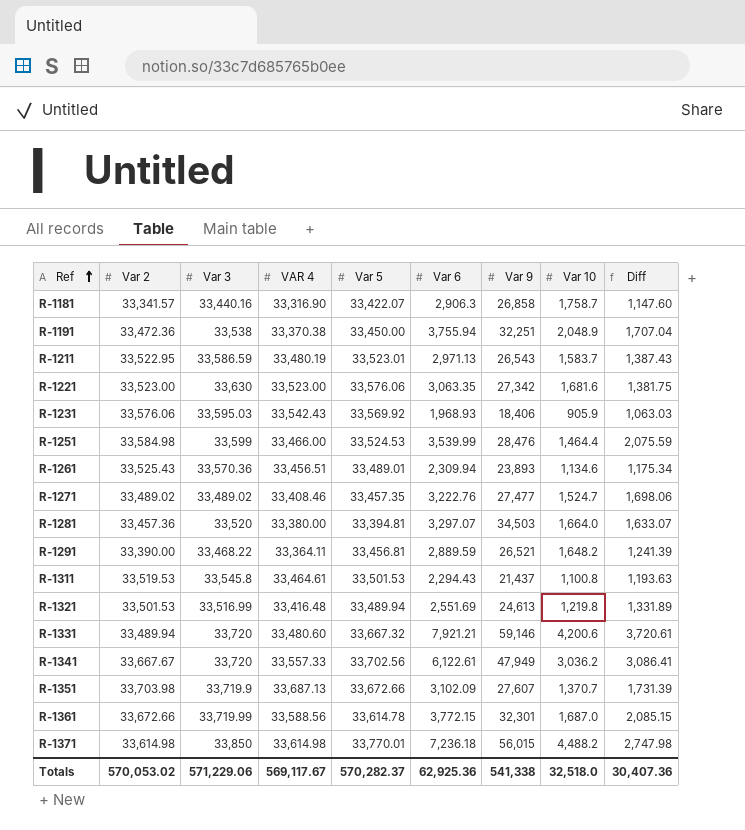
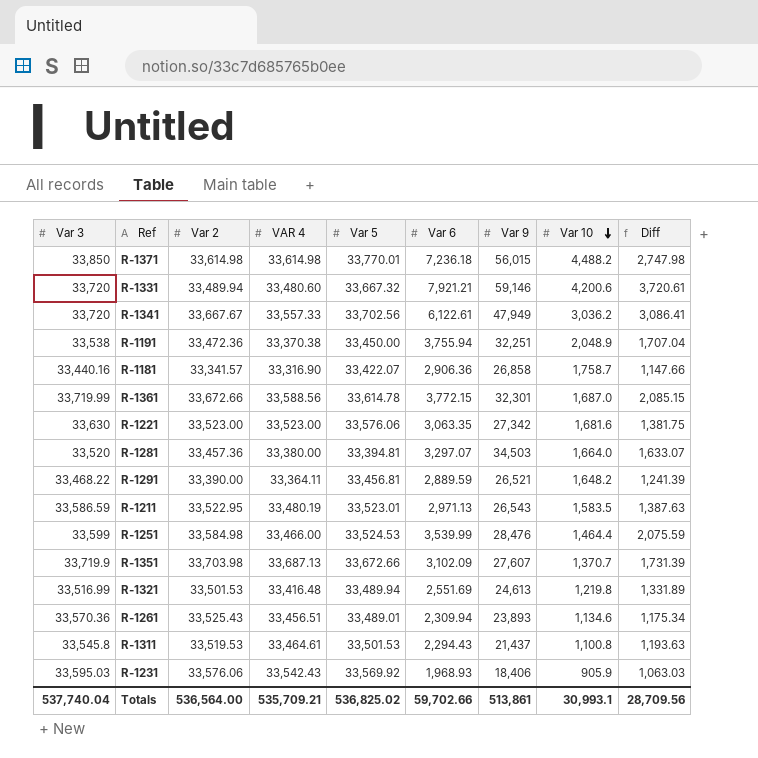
row order: Ref ascending -> Var 10 descending
column Var 3 | position: 3 -> 1
row R-1271: 33,489.02 | 33,489.02 | 33,408.46 | 33,457.35 | 3,222.76 | 27,477 | 1,524.7 | 1,698.06 -> none
R-1181 | Var 6: 2,906.3 -> 2,906.36
R-1181 | Diff: 1,147.60 -> 1,147.66
R-1211 | Var 10: 1,583.7 -> 1,583.5
R-1211 | Diff: 1,387.43 -> 1,387.63
Totals | Var 3: 571,229.06 -> 537,740.04
Totals | Var 2: 570,053.02 -> 536,564.00
Totals | VAR 4: 569,117.67 -> 535,709.21
Totals | Var 5: 570,282.37 -> 536,825.02
Totals | Var 6: 62,925.36 -> 59,702.66
Totals | Var 9: 541,338 -> 513,861
Totals | Var 10: 32,518.0 -> 30,993.1
Totals | Diff: 30,407.36 -> 28,709.56

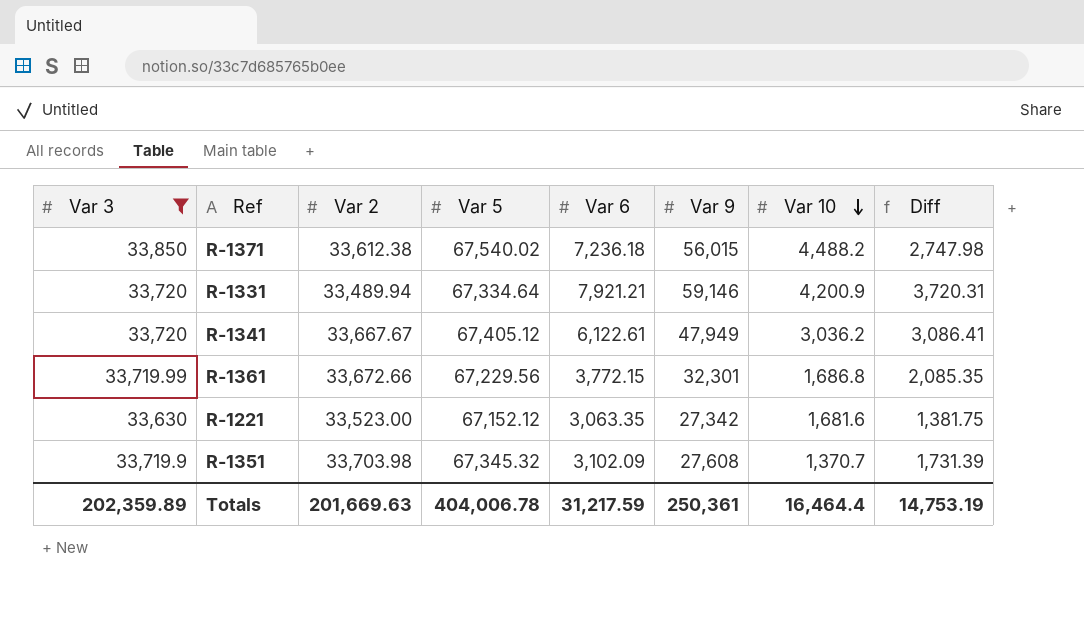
filter: none -> Var 3 >= 33,630
column VAR 4 | position: 4 -> none
R-1371 | Var 2: 33,614.98 -> 33,612.38
R-1371 | Var 5: 33,770.01 -> 67,540.02
R-1331 | Var 5: 33,667.32 -> 67,334.64
R-1331 | Var 10: 4,200.6 -> 4,200.9
R-1331 | Diff: 3,720.61 -> 3,720.31
R-1341 | Var 5: 33,702.56 -> 67,405.12
R-1361 | Var 5: 33,614.78 -> 67,229.56
R-1361 | Var 10: 1,687.0 -> 1,686.8
R-1361 | Diff: 2,085.15 -> 2,085.35
R-1221 | Var 5: 33,576.06 -> 67,152.12
R-1351 | Var 5: 33,672.66 -> 67,345.32
R-1351 | Var 9: 27,607 -> 27,608
Totals | Var 3: 537,740.04 -> 202,359.89
Totals | Var 2: 536,564.00 -> 201,669.63
Totals | Var 5: 536,825.02 -> 404,006.78
Totals | Var 6: 59,702.66 -> 31,217.59
Totals | Var 9: 513,861 -> 250,361
Totals | Var 10: 30,993.1 -> 16,464.4
Totals | Diff: 28,709.56 -> 14,753.19

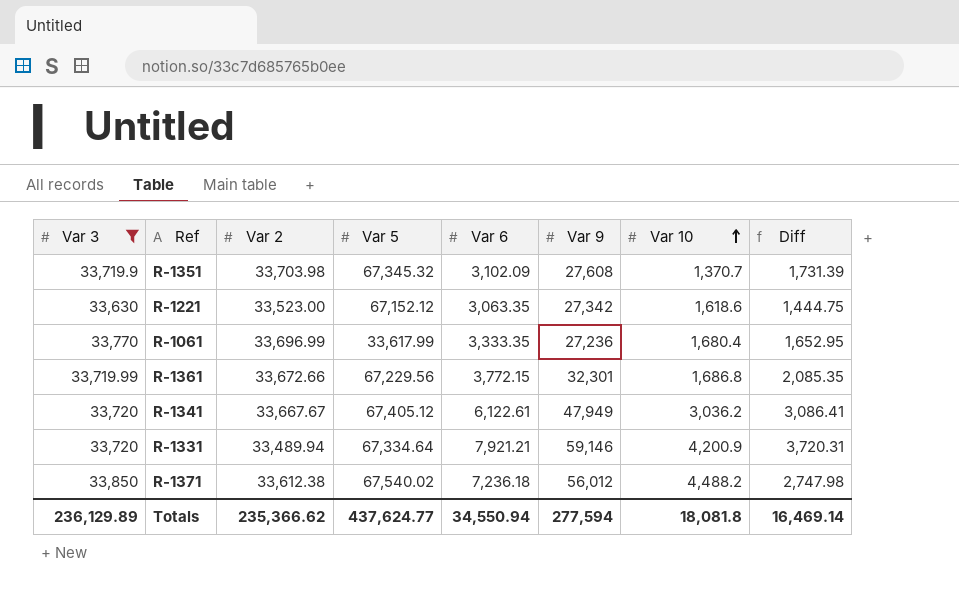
row order: Var 10 descending -> Var 10 ascending
R-1221 | Var 10: 1,681.6 -> 1,618.6
R-1221 | Diff: 1,381.75 -> 1,444.75
row R-1061: none -> 33,770 | 33,696.99 | 33,617.99 | 3,333.35 | 27,236 | 1,680.4 | 1,652.95
R-1371 | Var 9: 56,015 -> 56,012
Totals | Var 3: 202,359.89 -> 236,129.89
Totals | Var 2: 201,669.63 -> 235,366.62
Totals | Var 5: 404,006.78 -> 437,624.77
Totals | Var 6: 31,217.59 -> 34,550.94
Totals | Var 9: 250,361 -> 277,594
Totals | Var 10: 16,464.4 -> 18,081.8
Totals | Diff: 14,753.19 -> 16,469.14

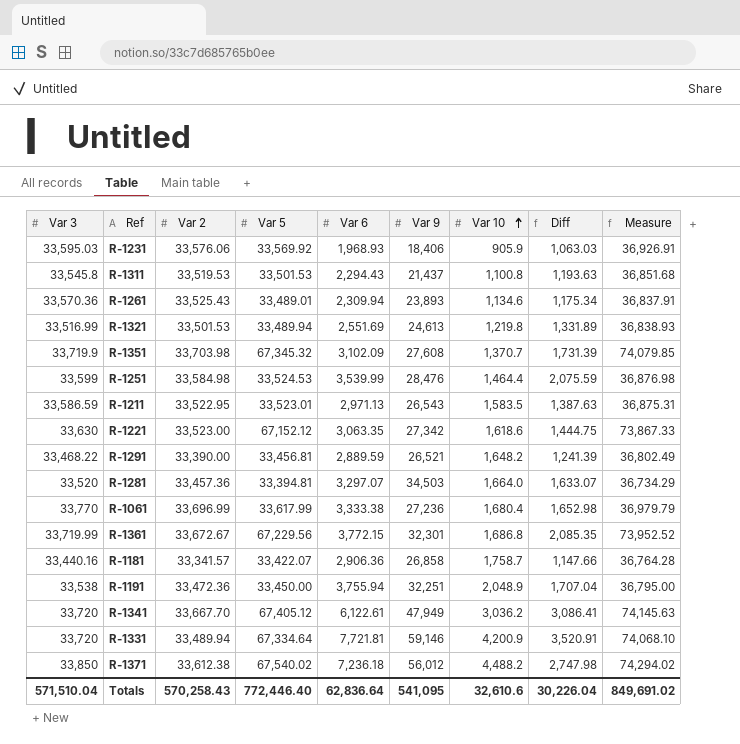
filter: Var 3 >= 33,630 -> none
column Measure | formula: none -> [Var 5] * 1.1
R-1061 | Var 6: 3,333.35 -> 3,333.38
R-1061 | Diff: 1,652.95 -> 1,652.98
R-1361 | Var 2: 33,672.66 -> 33,672.67
R-1341 | Var 2: 33,667.67 -> 33,667.70
R-1331 | Var 6: 7,921.21 -> 7,721.81
R-1331 | Diff: 3,720.31 -> 3,520.91
Totals | Var 3: 236,129.89 -> 571,510.04
Totals | Var 2: 235,366.62 -> 570,258.43
Totals | Var 5: 437,624.77 -> 772,446.40
Totals | Var 6: 34,550.94 -> 62,836.64
Totals | Var 9: 277,594 -> 541,095
Totals | Var 10: 18,081.8 -> 32,610.6
Totals | Diff: 16,469.14 -> 30,226.04

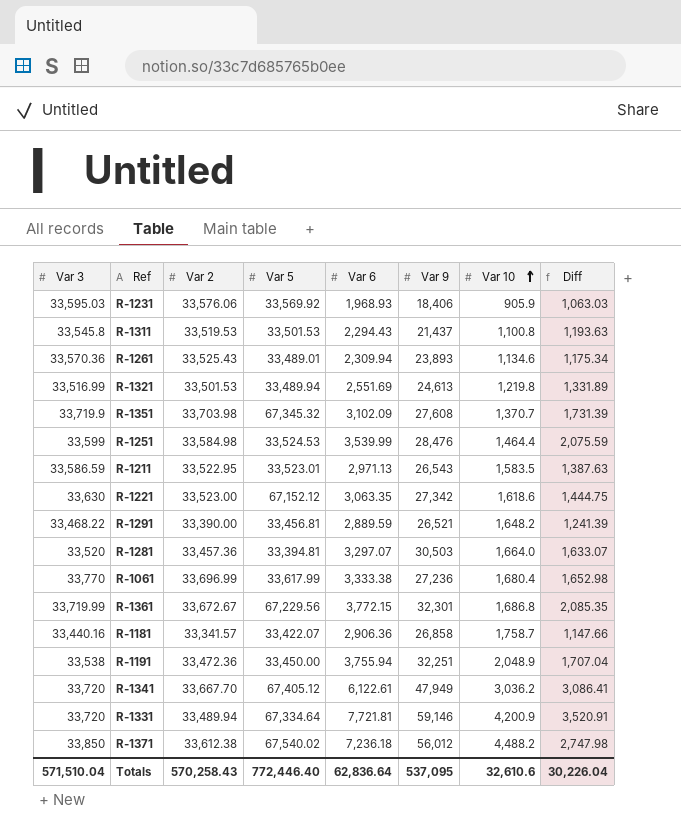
column Measure | formula: [Var 5] * 1.1 -> none
R-1281 | Var 9: 34,503 -> 30,503
Totals | Var 9: 541,095 -> 537,095

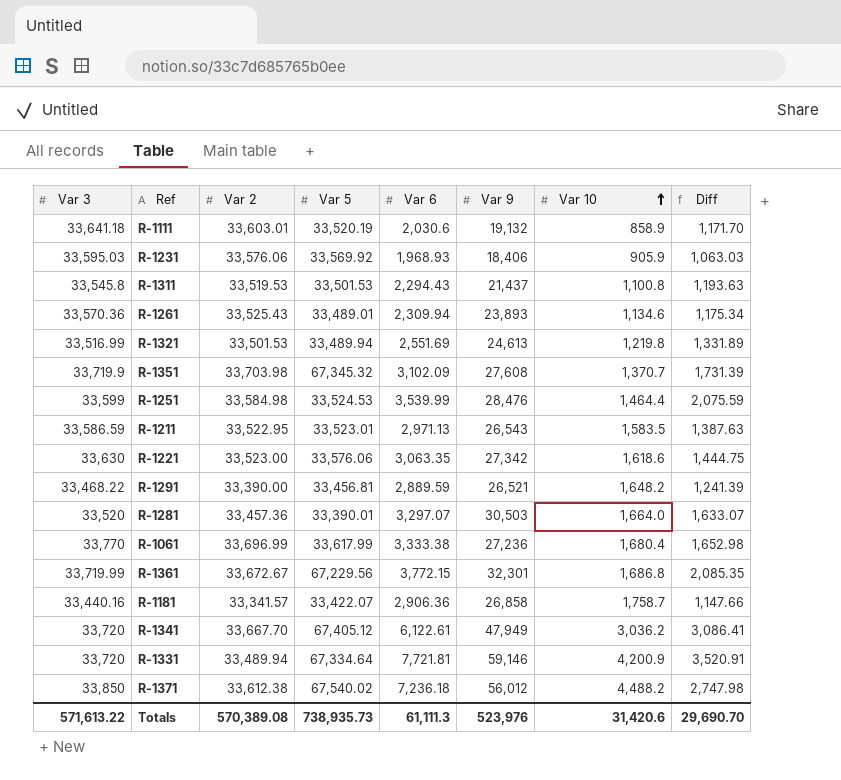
row R-1191: 33,538 | 33,472.36 | 33,450.00 | 3,755.94 | 32,251 | 2,048.9 | 1,707.04 -> none
row R-1111: none -> 33,641.18 | 33,603.01 | 33,520.19 | 2,030.6 | 19,132 | 858.9 | 1,171.70
R-1221 | Var 5: 67,152.12 -> 33,576.06
R-1281 | Var 5: 33,394.81 -> 33,390.01
Totals | Var 3: 571,510.04 -> 571,613.22
Totals | Var 2: 570,258.43 -> 570,389.08
Totals | Var 5: 772,446.40 -> 738,935.73
Totals | Var 6: 62,836.64 -> 61,111.3
Totals | Var 9: 537,095 -> 523,976
Totals | Var 10: 32,610.6 -> 31,420.6
Totals | Diff: 30,226.04 -> 29,690.70

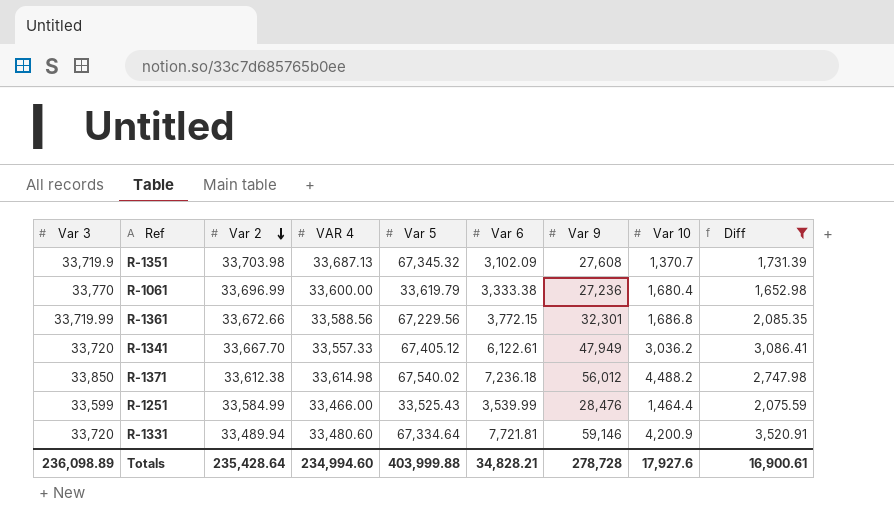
filter: none -> Diff >= 1,652.98
row order: Var 10 ascending -> Var 2 descending
column VAR 4 | position: none -> 4
R-1061 | Var 5: 33,617.99 -> 33,619.79
R-1361 | Var 2: 33,672.67 -> 33,672.66
R-1251 | Var 2: 33,584.98 -> 33,584.99
R-1251 | Var 5: 33,524.53 -> 33,525.43
Totals | Var 3: 571,613.22 -> 236,098.89
Totals | Var 2: 570,389.08 -> 235,428.64
Totals | Var 5: 738,935.73 -> 403,999.88
Totals | Var 6: 61,111.3 -> 34,828.21
Totals | Var 9: 523,976 -> 278,728
Totals | Var 10: 31,420.6 -> 17,927.6
Totals | Diff: 29,690.70 -> 16,900.61

